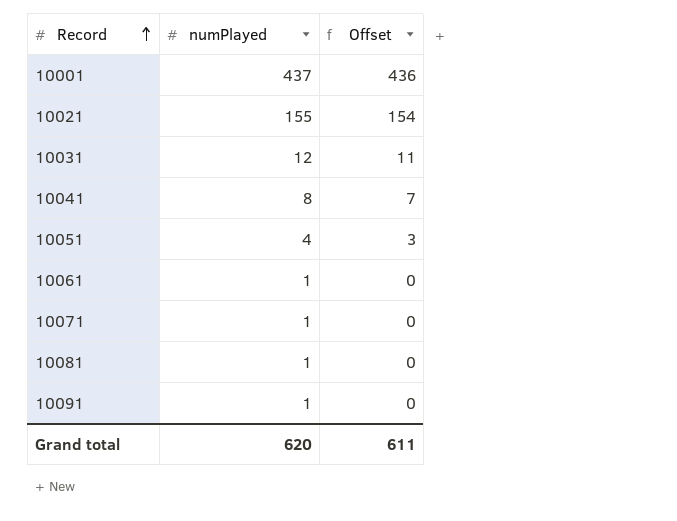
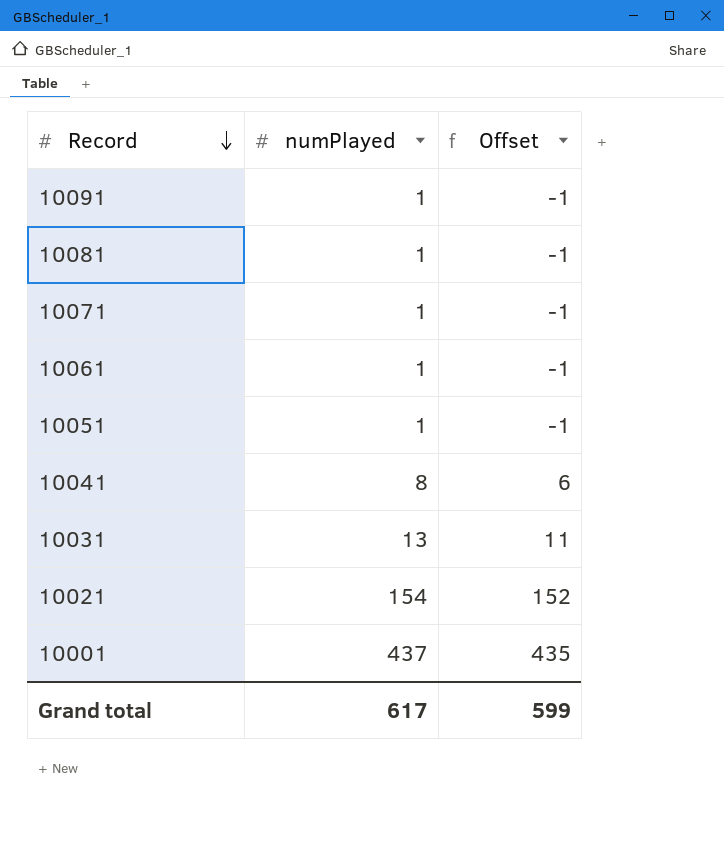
row order: Record ascending -> Record descending
column Offset | formula: [numPlayed] - 1 -> [numPlayed] - 2
10051 | numPlayed: 4 -> 1
10031 | numPlayed: 12 -> 13
10021 | numPlayed: 155 -> 154
Grand total | numPlayed: 620 -> 617
Grand total | Offset: 611 -> 599

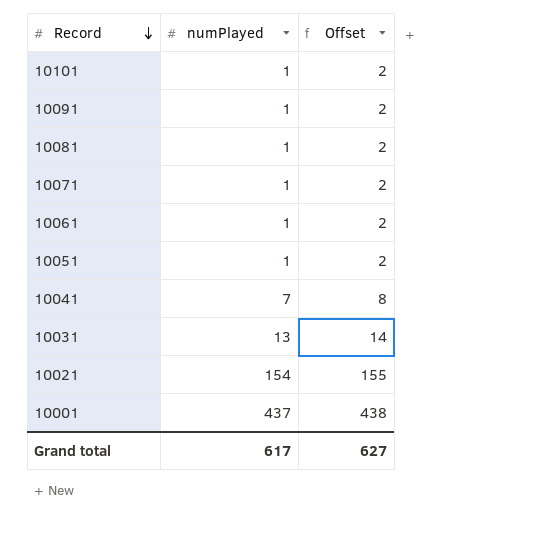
column Offset | formula: [numPlayed] - 2 -> [numPlayed] + 1
row 10101: none -> 1 | 2
10041 | numPlayed: 8 -> 7
Grand total | Offset: 599 -> 627

